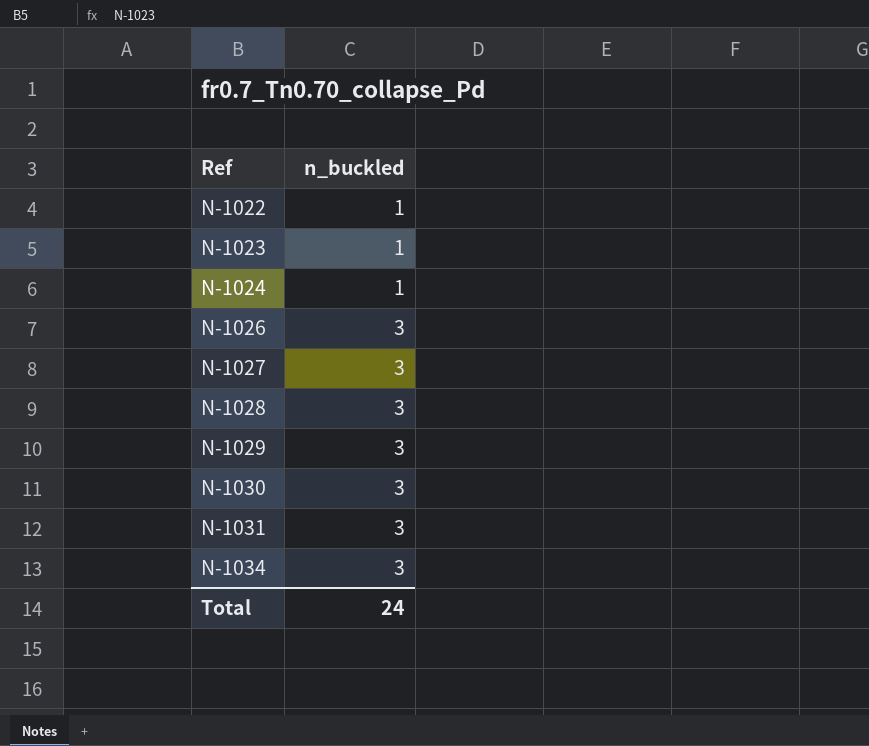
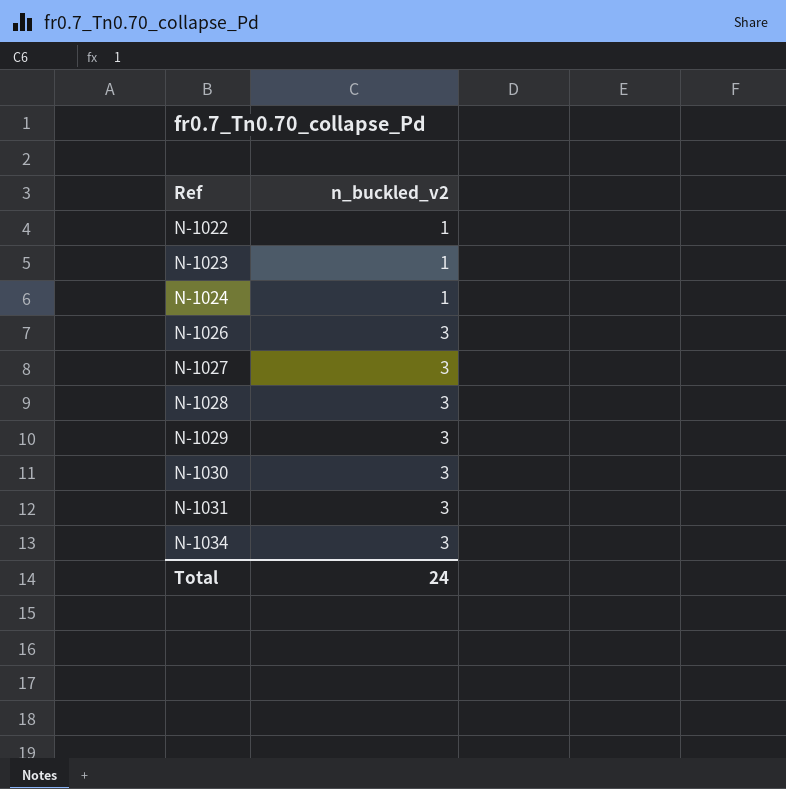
column name: n_buckled -> n_buckled_v2

